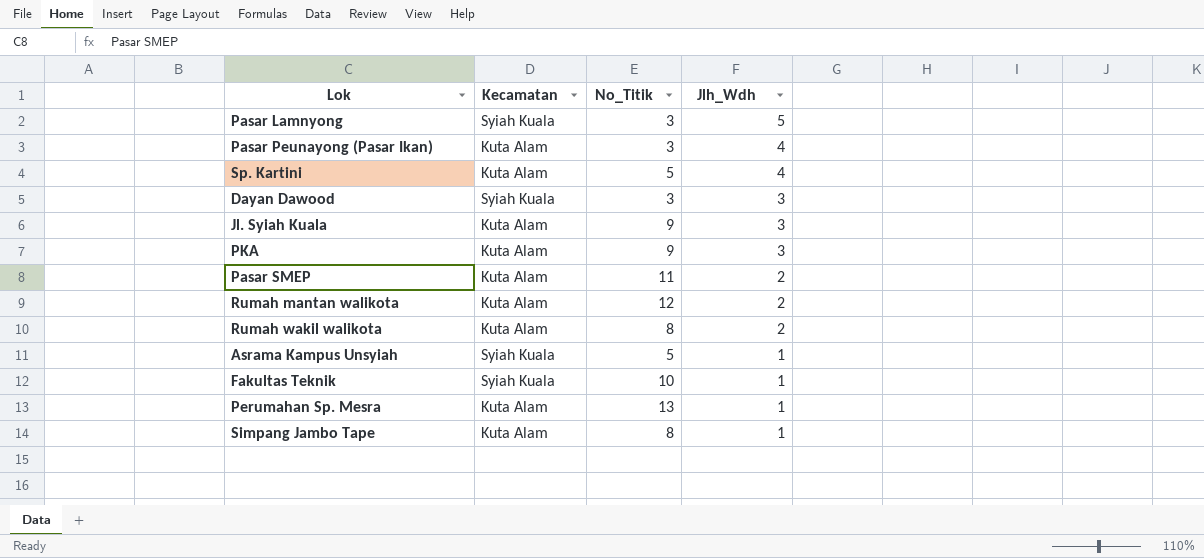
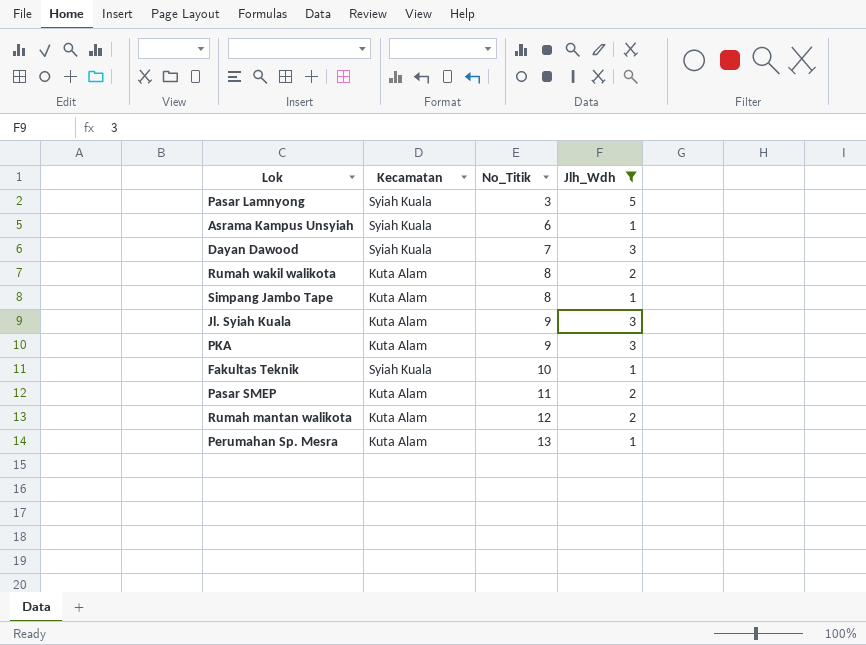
filter: none -> Jlh_Wdh != 4
row order: Jlh_Wdh descending -> No_Titik ascending
Asrama Kampus Unsyiah | No_Titik: 5 -> 6
Dayan Dawood | No_Titik: 3 -> 7

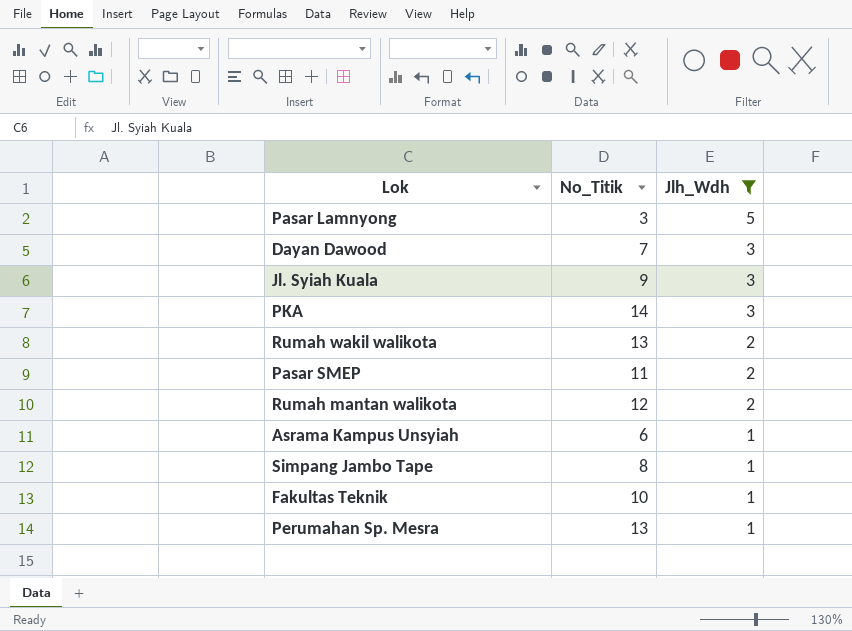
row order: No_Titik ascending -> Jlh_Wdh descending
column Kecamatan | position: 2 -> none
PKA | No_Titik: 9 -> 14
Rumah wakil walikota | No_Titik: 8 -> 13

